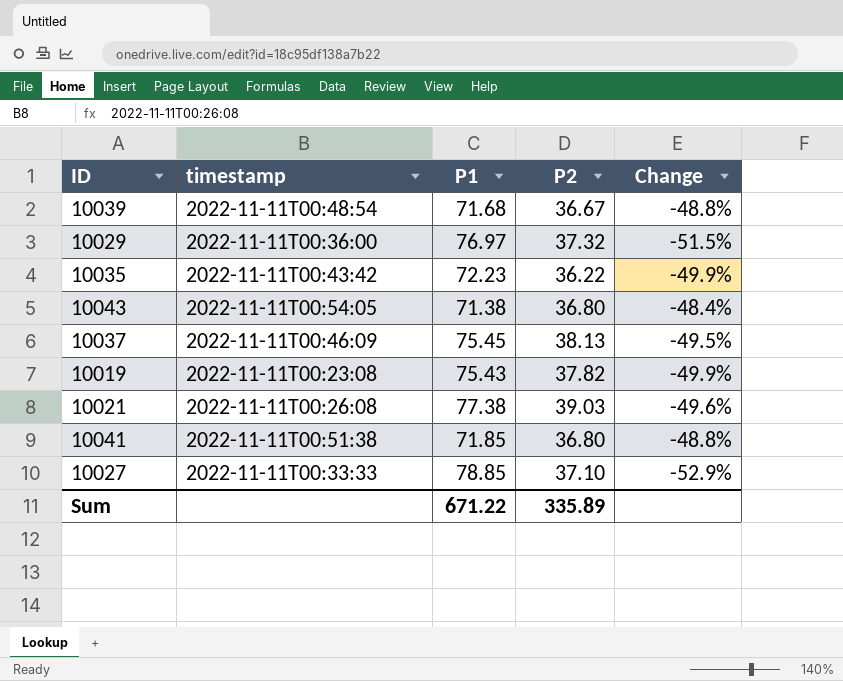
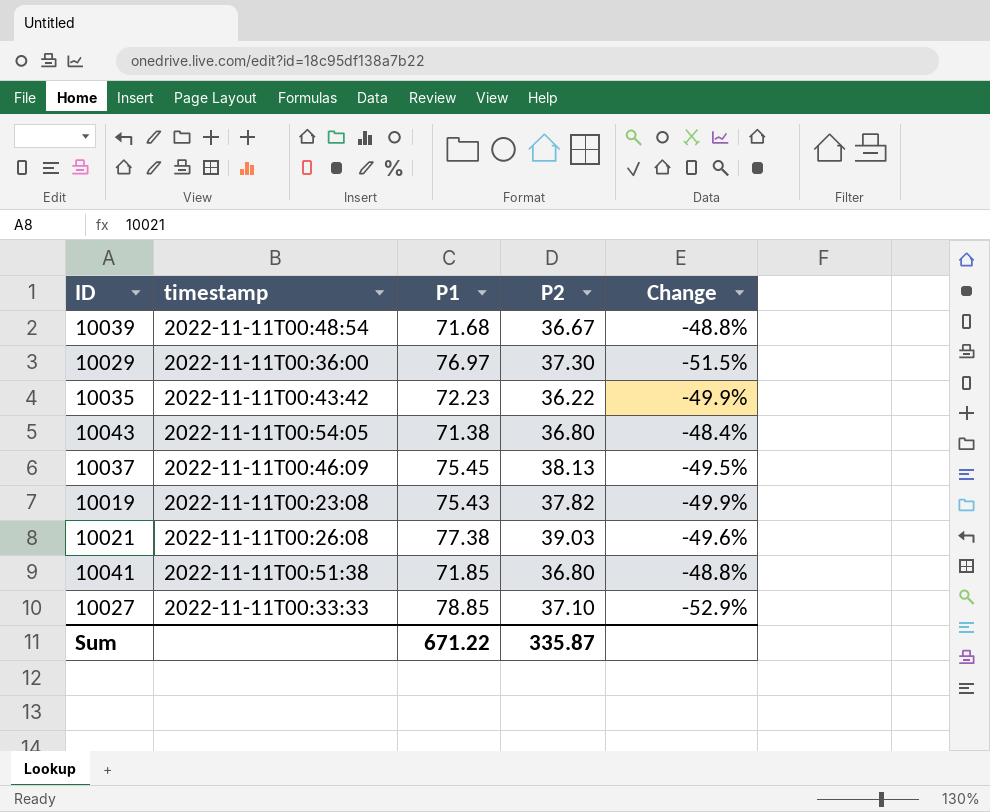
10029 | P2: 37.32 -> 37.30
Sum | P2: 335.89 -> 335.87

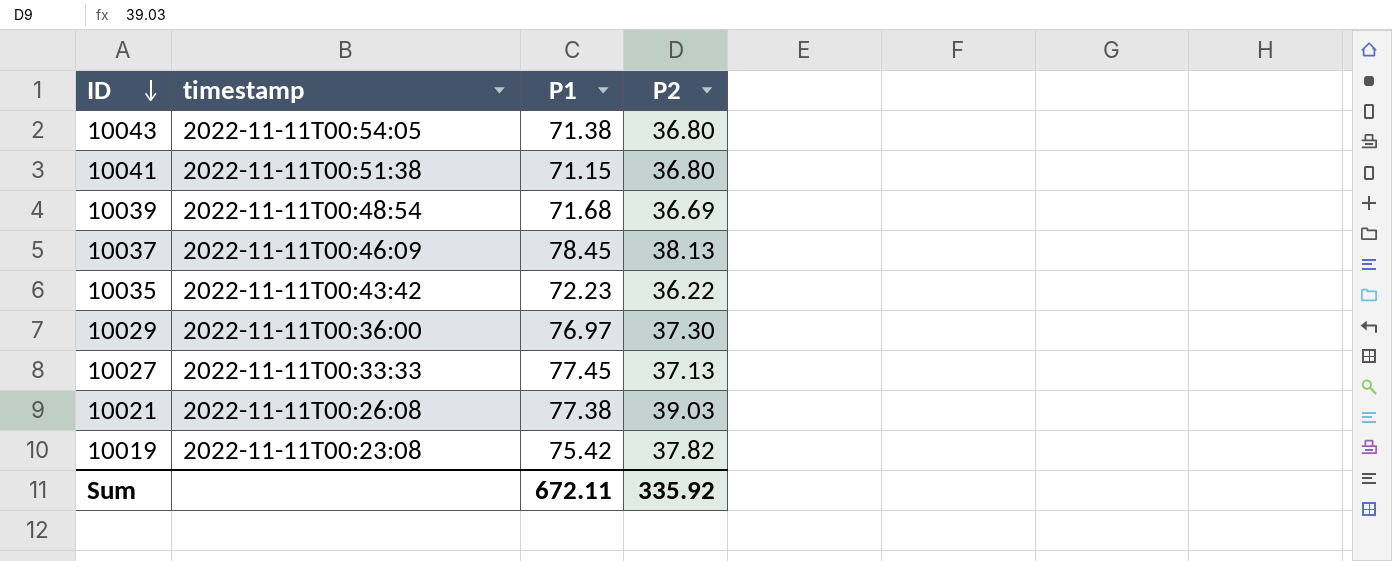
row order: none -> ID descending
column Change | formula: ([P2] - [P1]) / [P1] -> none
10041 | P1: 71.85 -> 71.15
10039 | P2: 36.67 -> 36.69
10037 | P1: 75.45 -> 78.45
10027 | P1: 78.85 -> 77.45
10027 | P2: 37.10 -> 37.13
10019 | P1: 75.43 -> 75.42
Sum | P1: 671.22 -> 672.11
Sum | P2: 335.87 -> 335.92

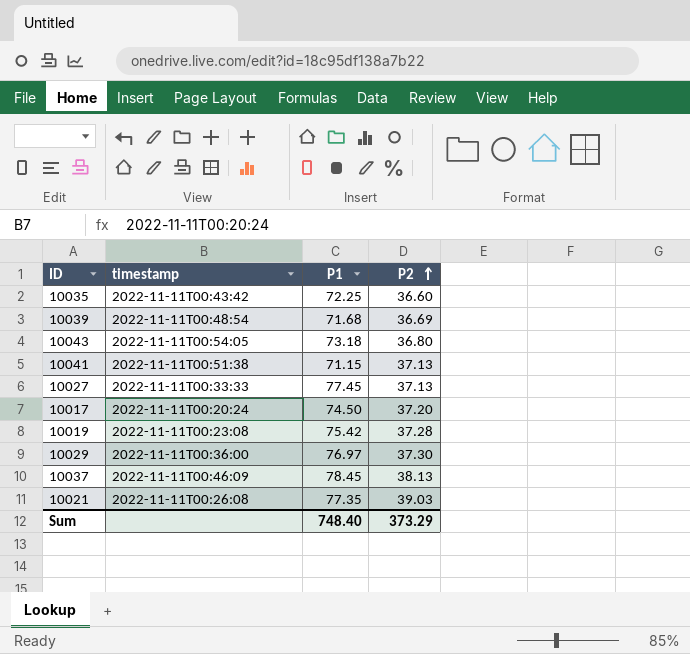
row order: ID descending -> P2 ascending
10035 | P1: 72.23 -> 72.25
10035 | P2: 36.22 -> 36.60
10043 | P1: 71.38 -> 73.18
10041 | P2: 36.80 -> 37.13
row 10017: none -> 2022-11-11T00:20:24 | 74.50 | 37.20
10019 | P2: 37.82 -> 37.28
10021 | P1: 77.38 -> 77.35
Sum | P1: 672.11 -> 748.40
Sum | P2: 335.92 -> 373.29

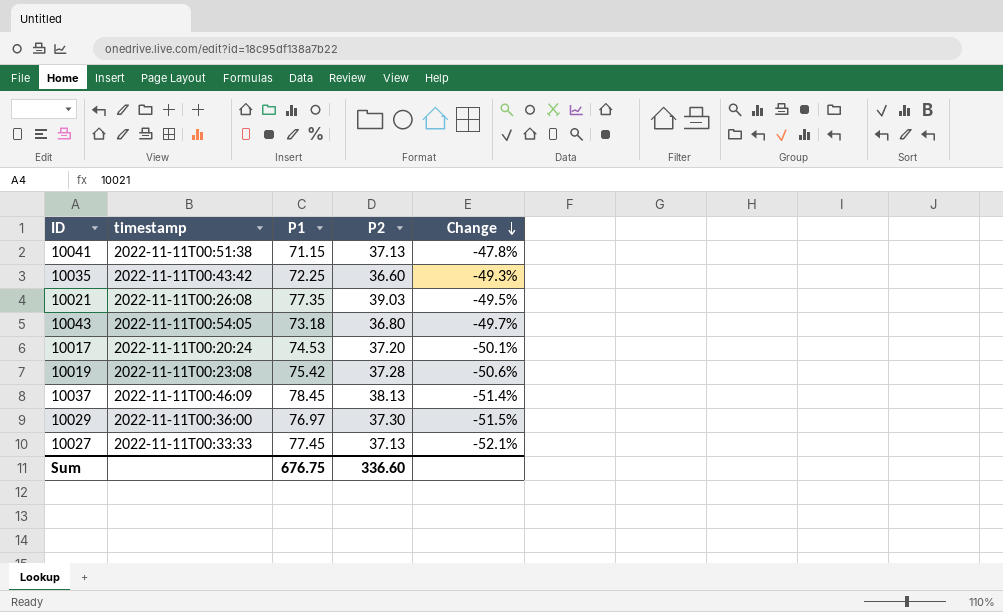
row order: P2 ascending -> Change descending
column Change | formula: none -> ([P2] - [P1]) / [P1]
row 10039: 2022-11-11T00:48:54 | 71.68 | 36.69 -> none
10017 | P1: 74.50 -> 74.53
Sum | P1: 748.40 -> 676.75
Sum | P2: 373.29 -> 336.60

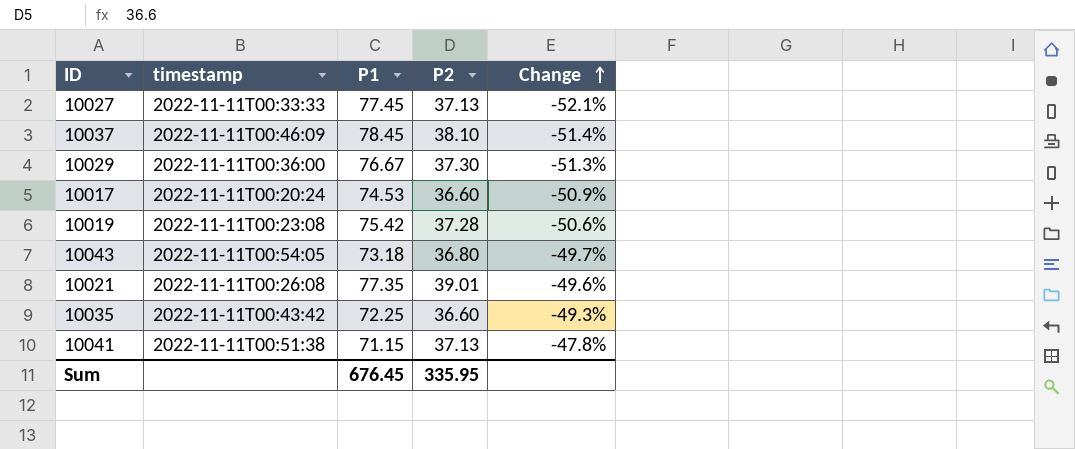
row order: Change descending -> Change ascending
10037 | P2: 38.13 -> 38.10
10029 | P1: 76.97 -> 76.67
10029 | Change: -51.5% -> -51.3%
10017 | P2: 37.20 -> 36.60
10017 | Change: -50.1% -> -50.9%
10021 | P2: 39.03 -> 39.01
10021 | Change: -49.5% -> -49.6%
Sum | P1: 676.75 -> 676.45
Sum | P2: 336.60 -> 335.95

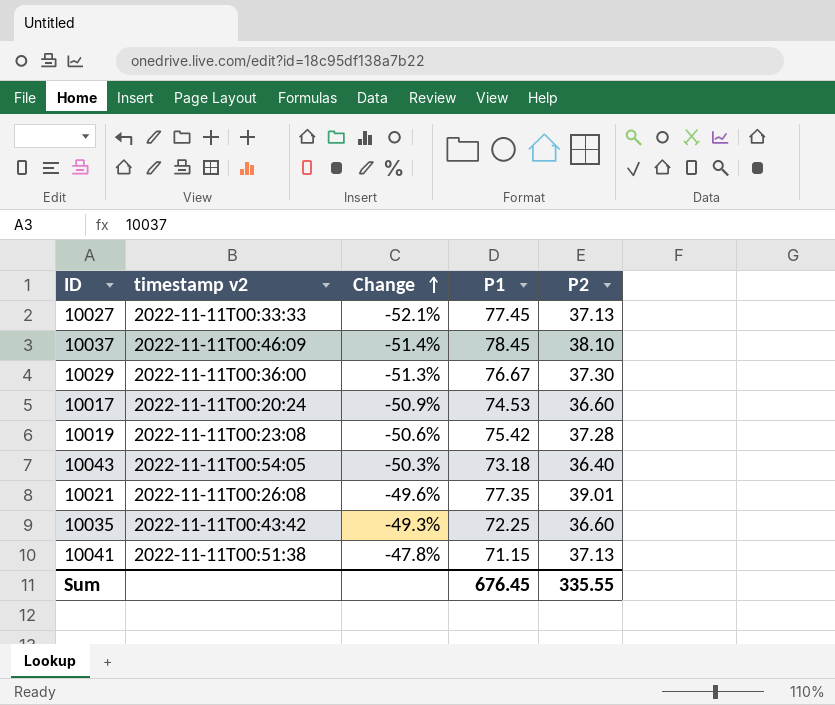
column name: timestamp -> timestamp v2
column Change | position: 5 -> 3
10043 | Change: -49.7% -> -50.3%
10043 | P2: 36.80 -> 36.40
Sum | P2: 335.95 -> 335.55

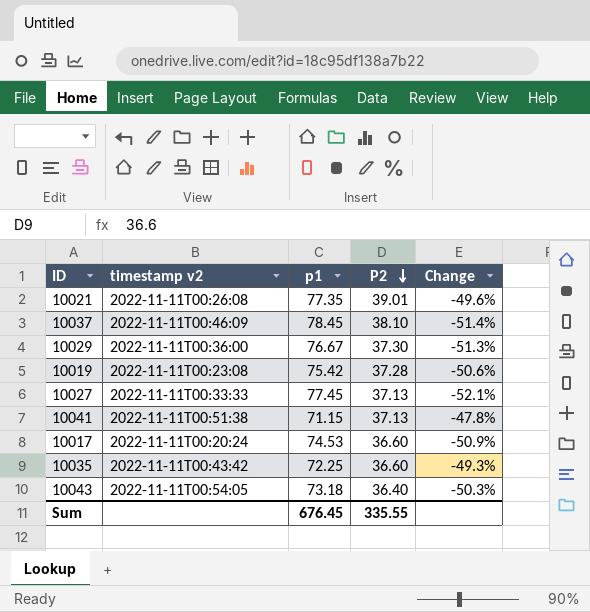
row order: Change ascending -> P2 descending
column name: P1 -> p1
column Change | position: 3 -> 5

